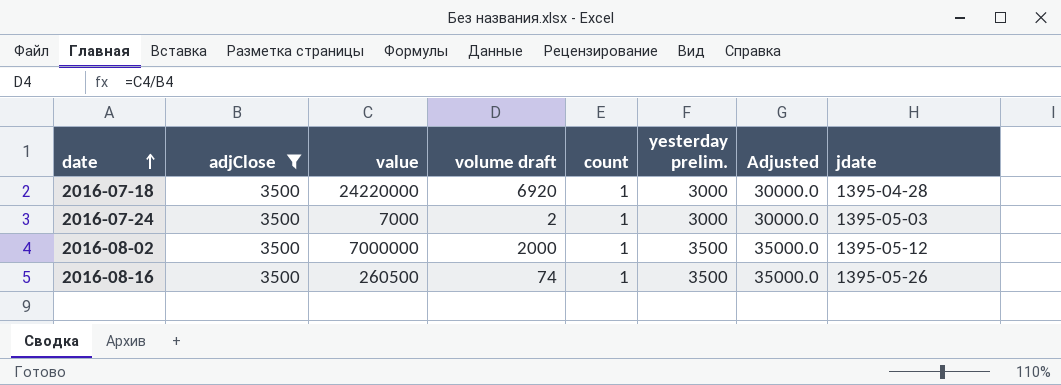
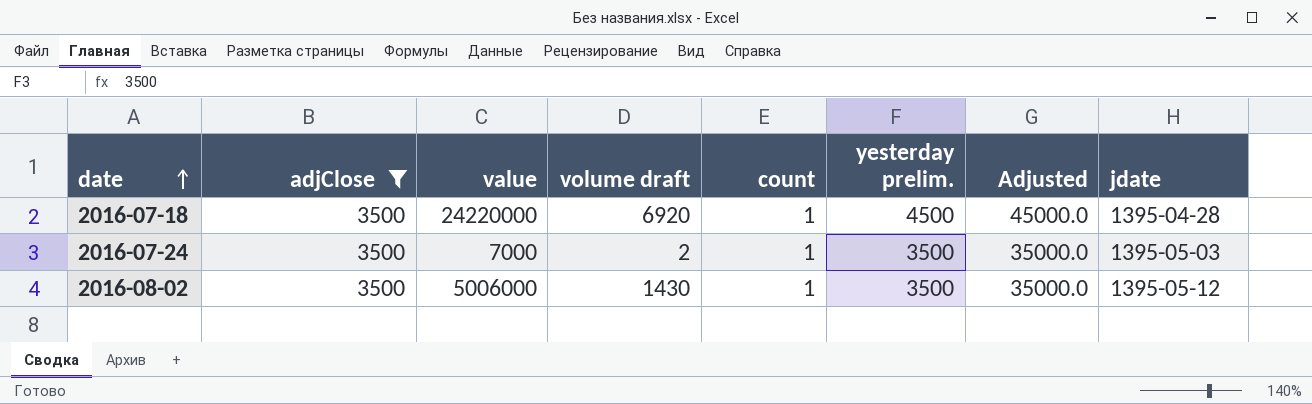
row 2016-08-16: 3500 | 260500 | 74 | 1 | 3500 | 35000.0 | 1395-05-26 -> none
2016-07-18 | yesterday prelim.: 3000 -> 4500
2016-07-18 | Adjusted: 30000.0 -> 45000.0
2016-07-24 | yesterday prelim.: 3000 -> 3500
2016-07-24 | Adjusted: 30000.0 -> 35000.0
2016-08-02 | value: 7000000 -> 5006000
2016-08-02 | volume draft: 2000 -> 1430

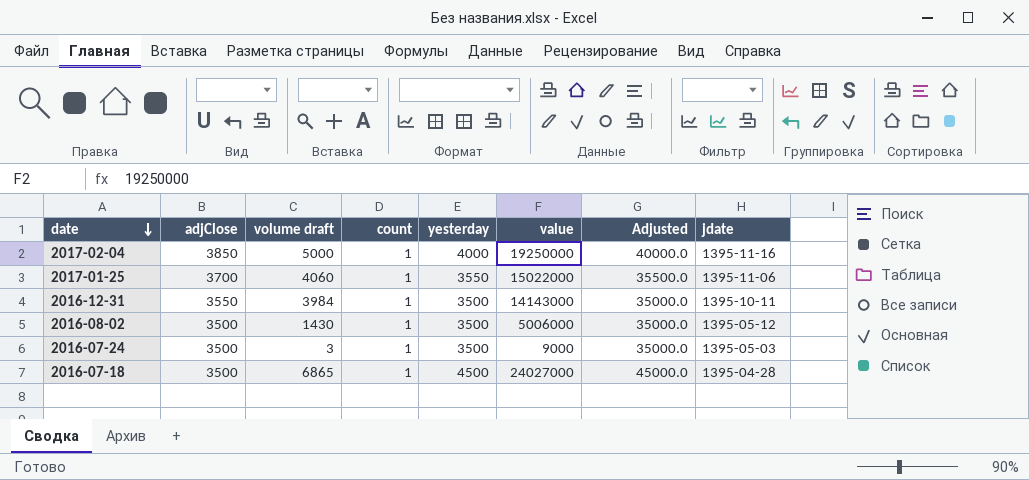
filter: adjClose = 3500 -> none
row order: date ascending -> date descending
column name: yesterday prelim. -> yesterday
column value | position: 3 -> 6
2016-07-24 | volume draft: 2 -> 3
2016-07-24 | value: 7000 -> 9000
2016-07-18 | volume draft: 6920 -> 6865
2016-07-18 | value: 24220000 -> 24027000

